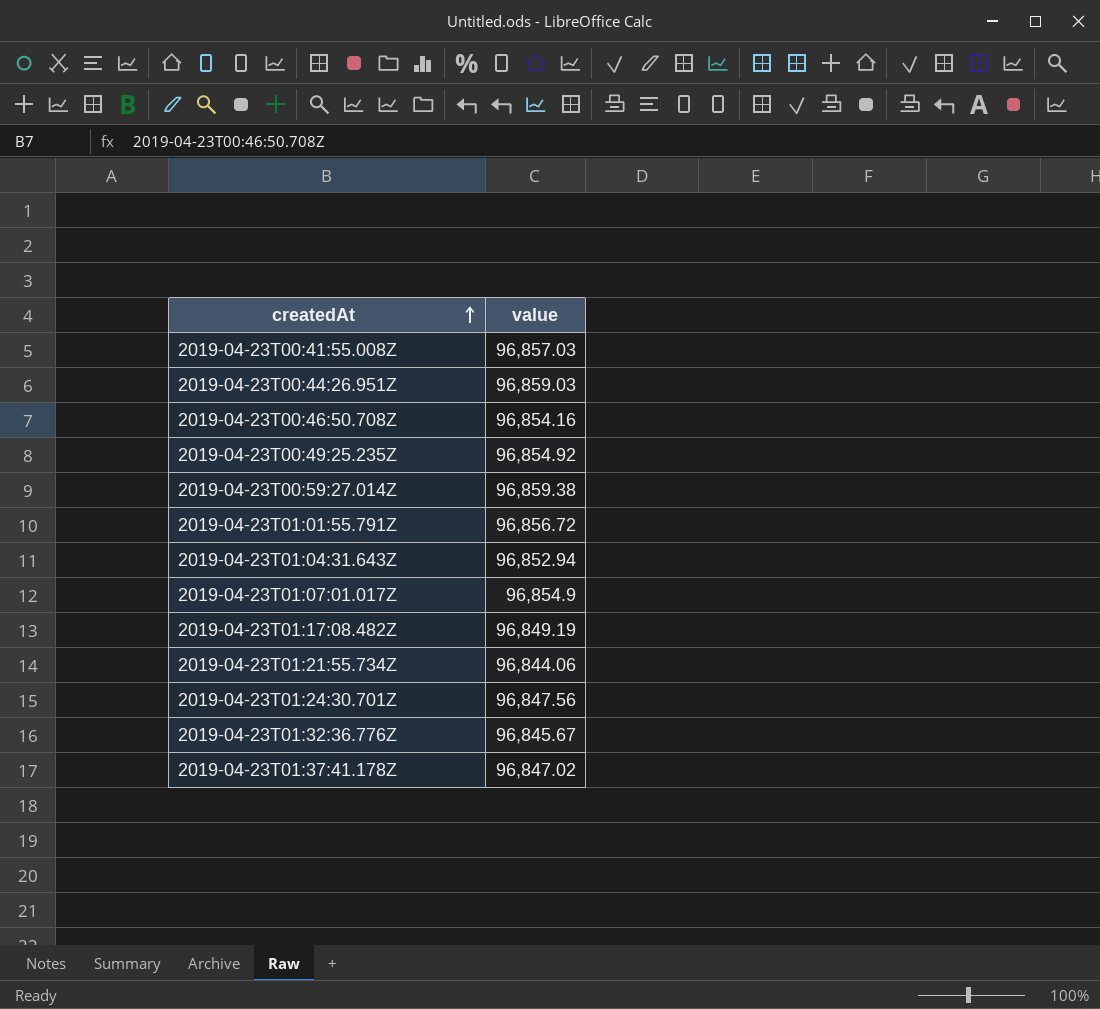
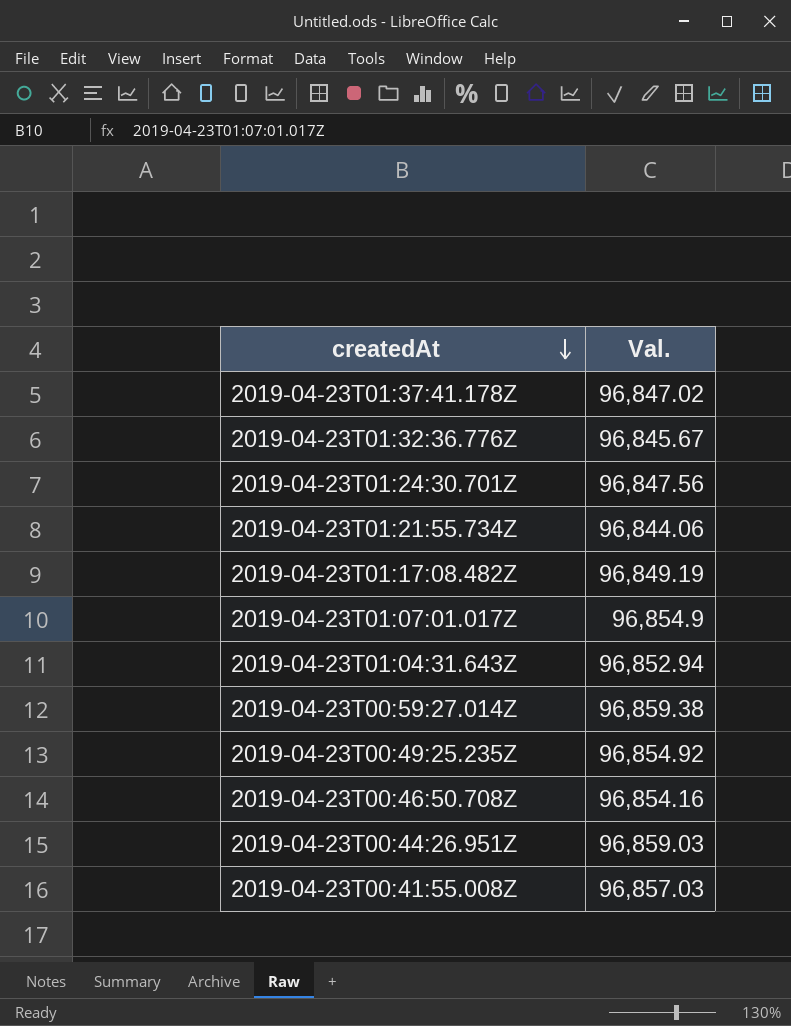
row order: createdAt ascending -> createdAt descending
column name: value -> Val.
row 2019-04-23T01:01:55.791Z: 96,856.72 -> none

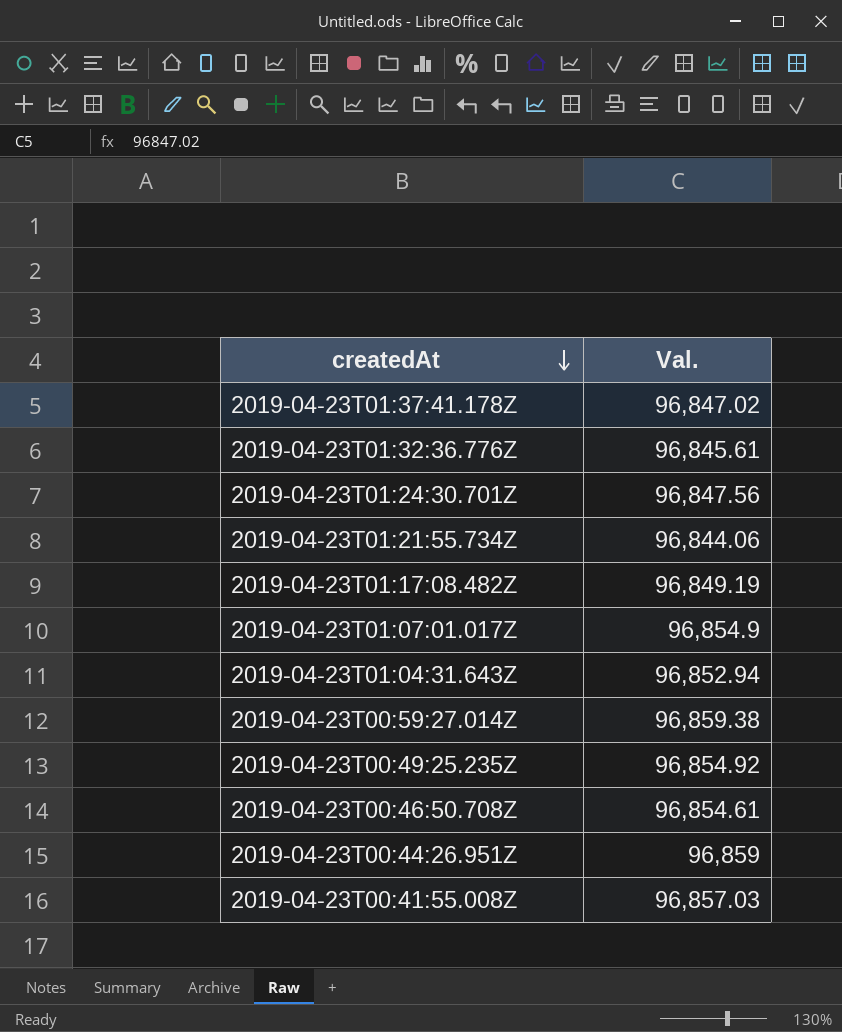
2019-04-23T01:32:36.776Z | Val.: 96,845.67 -> 96,845.61
2019-04-23T00:46:50.708Z | Val.: 96,854.16 -> 96,854.61
2019-04-23T00:44:26.951Z | Val.: 96,859.03 -> 96,859

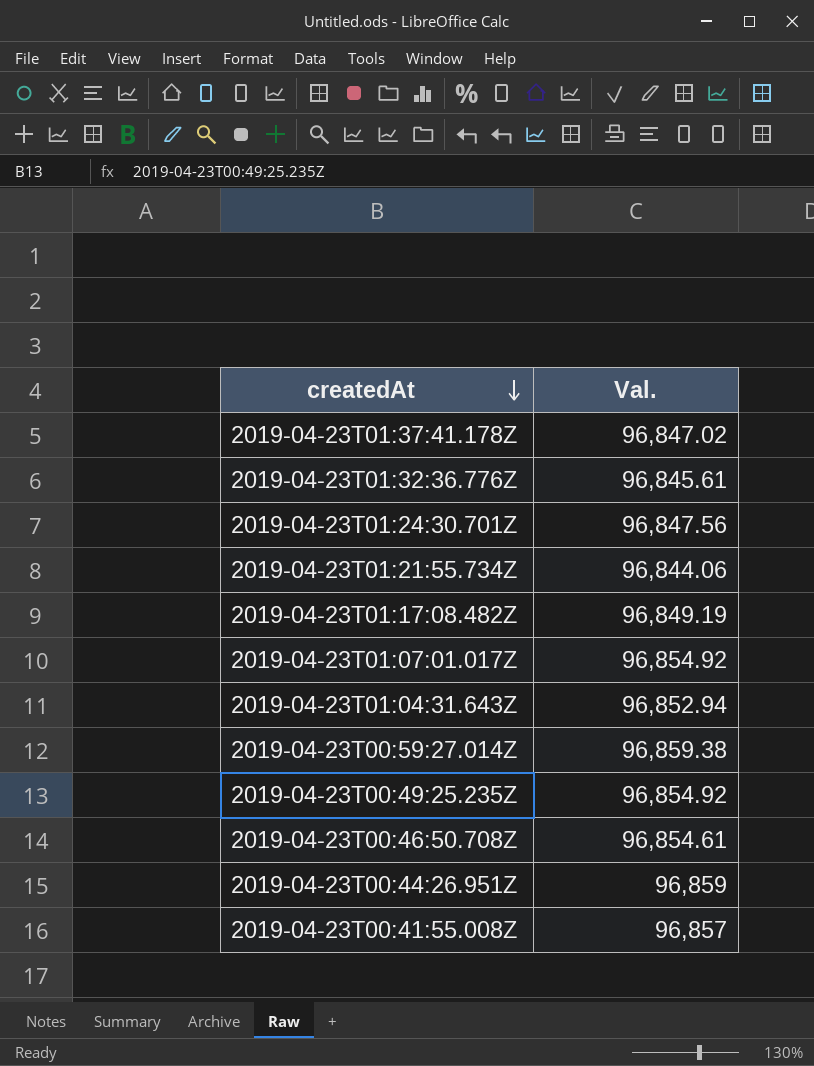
2019-04-23T01:07:01.017Z | Val.: 96,854.9 -> 96,854.92
2019-04-23T00:41:55.008Z | Val.: 96,857.03 -> 96,857

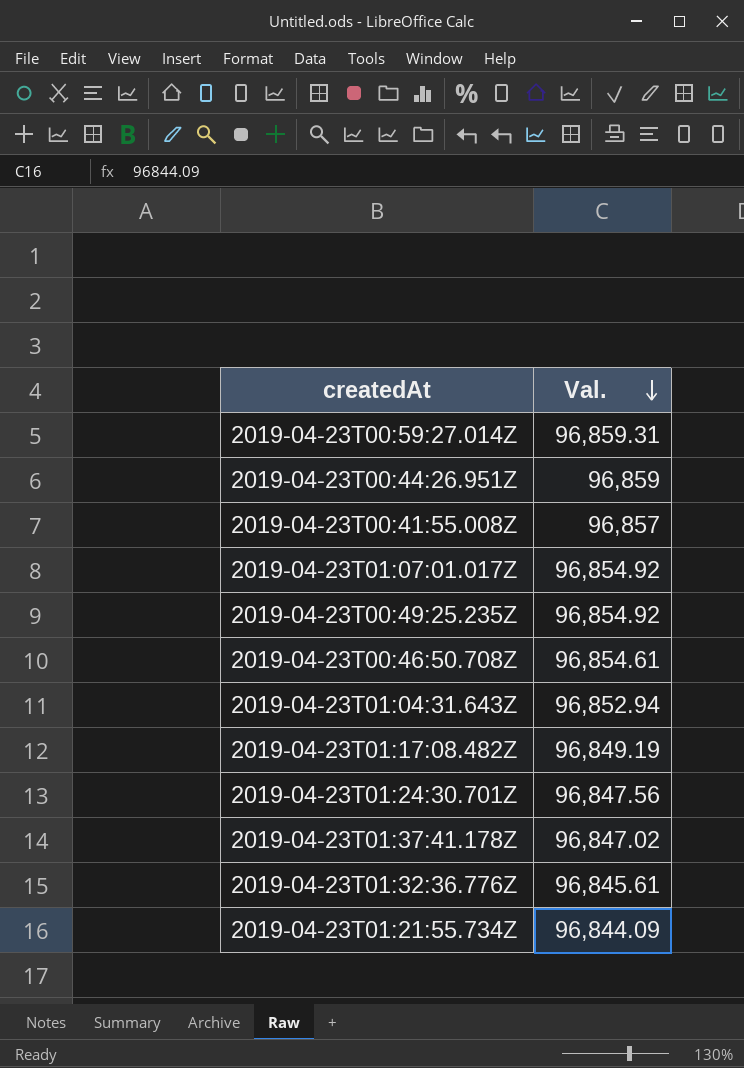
row order: createdAt descending -> Val. descending
2019-04-23T00:59:27.014Z | Val.: 96,859.38 -> 96,859.31
2019-04-23T01:21:55.734Z | Val.: 96,844.06 -> 96,844.09

